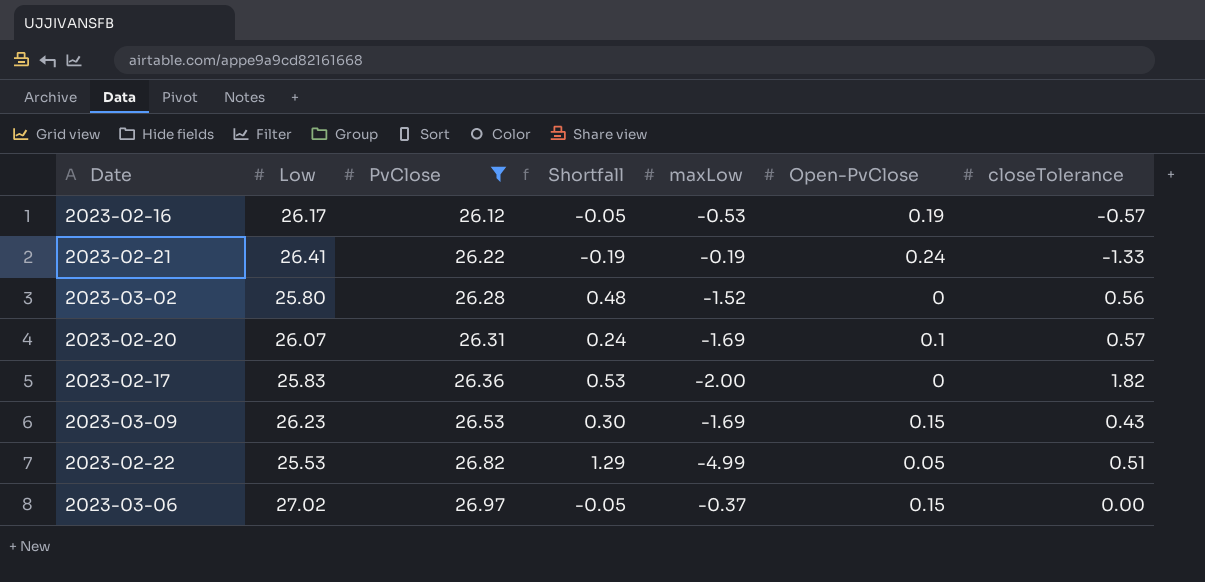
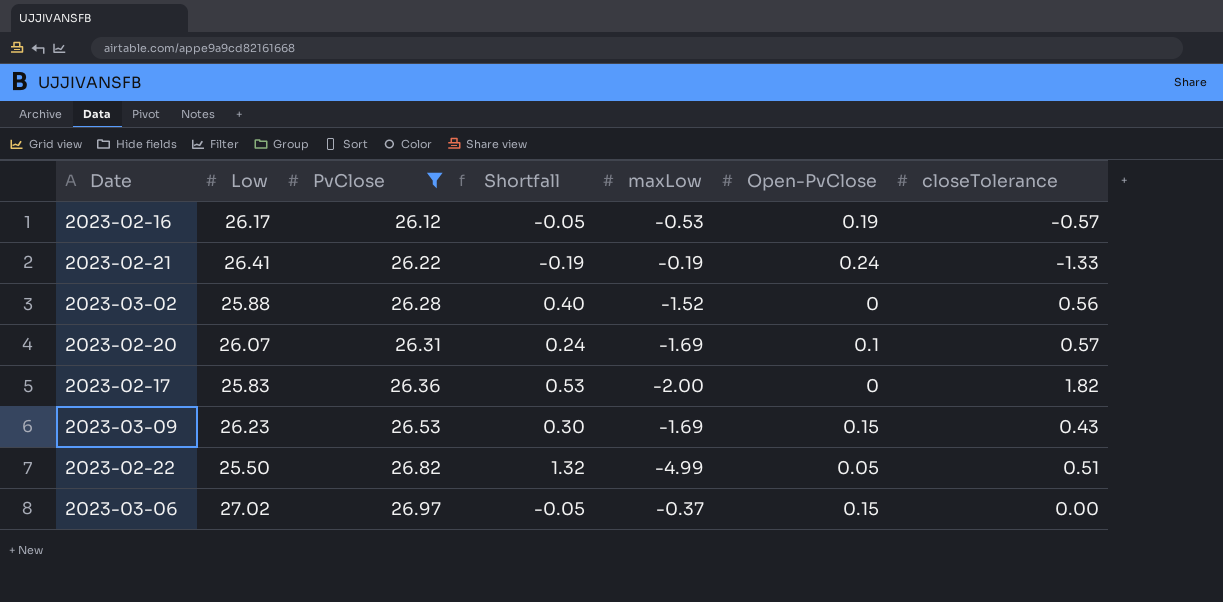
2023-03-02 | Low: 25.80 -> 25.88
2023-03-02 | Shortfall: 0.48 -> 0.40
2023-02-22 | Low: 25.53 -> 25.50
2023-02-22 | Shortfall: 1.29 -> 1.32

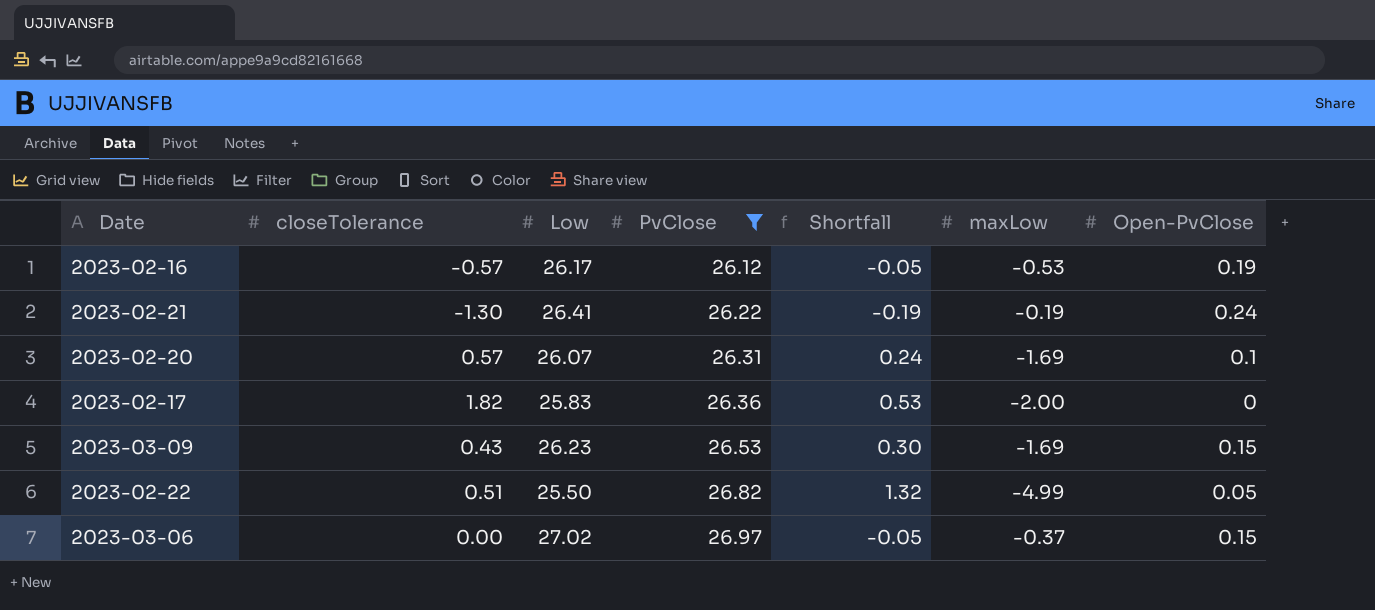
column closeTolerance | position: 7 -> 2
row 2023-03-02: 25.88 | 26.28 | 0.40 | -1.52 | 0 | 0.56 -> none
2023-02-21 | closeTolerance: -1.33 -> -1.30

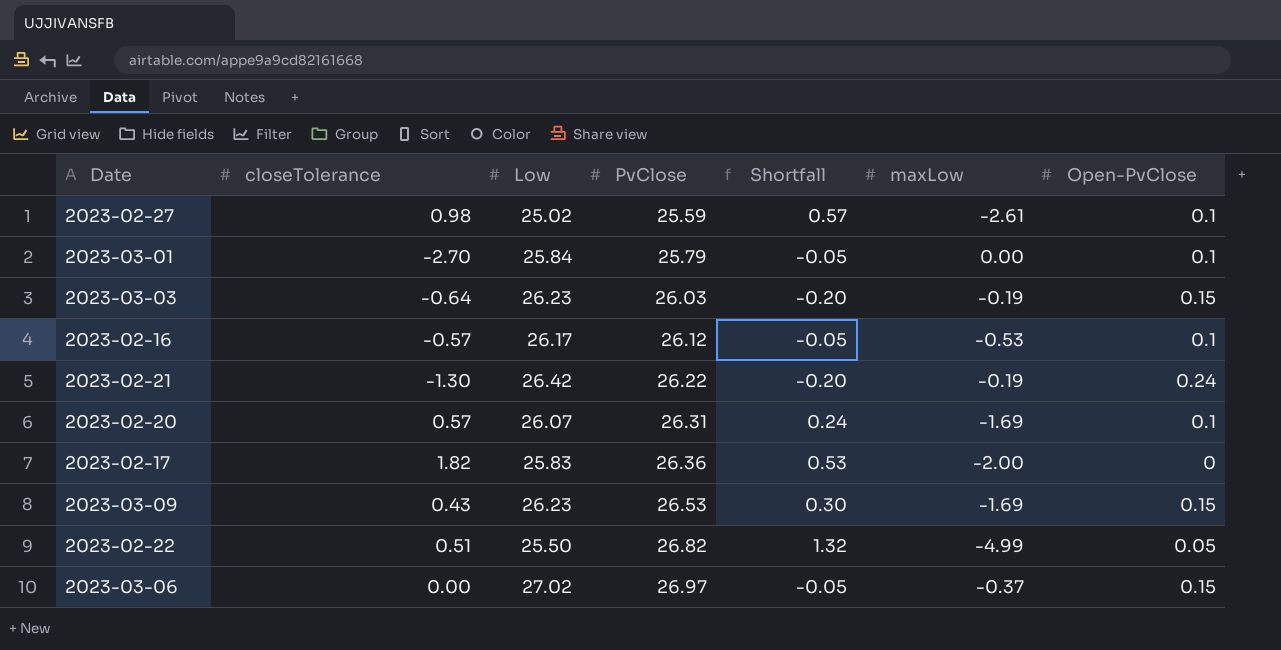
filter: PvClose >= 26.12 -> none
2023-02-16 | Open-PvClose: 0.19 -> 0.1
2023-02-21 | Low: 26.41 -> 26.42
2023-02-21 | Shortfall: -0.19 -> -0.20

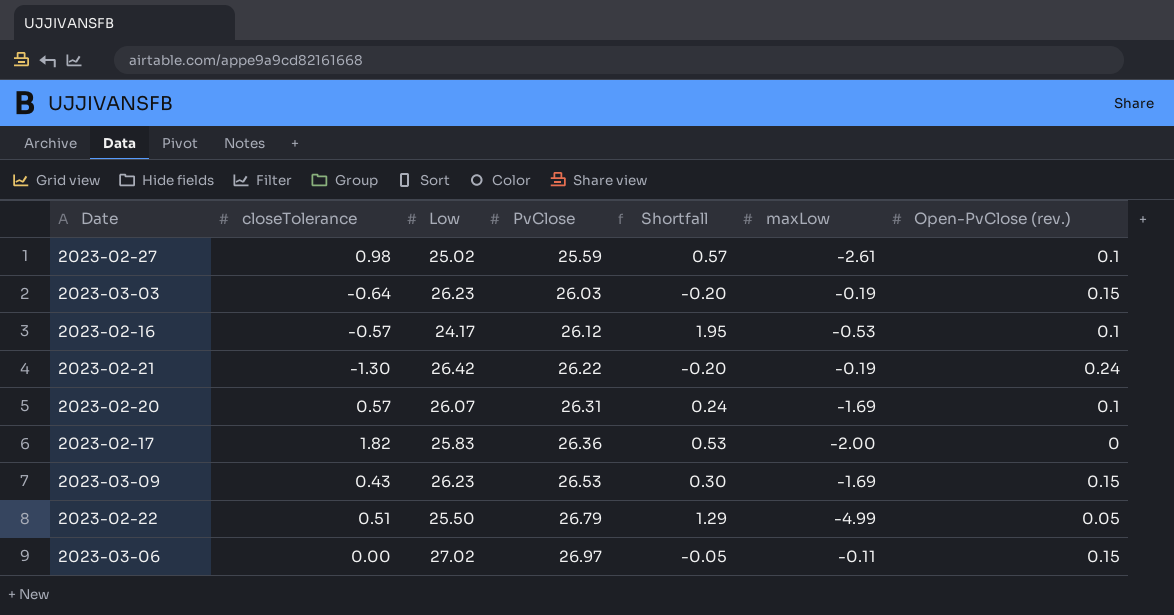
column name: Open-PvClose -> Open-PvClose (rev.)
row 2023-03-01: -2.70 | 25.84 | 25.79 | -0.05 | 0.00 | 0.1 -> none
2023-02-16 | Low: 26.17 -> 24.17
2023-02-16 | Shortfall: -0.05 -> 1.95
2023-02-22 | PvClose: 26.82 -> 26.79
2023-02-22 | Shortfall: 1.32 -> 1.29
2023-03-06 | maxLow: -0.37 -> -0.11

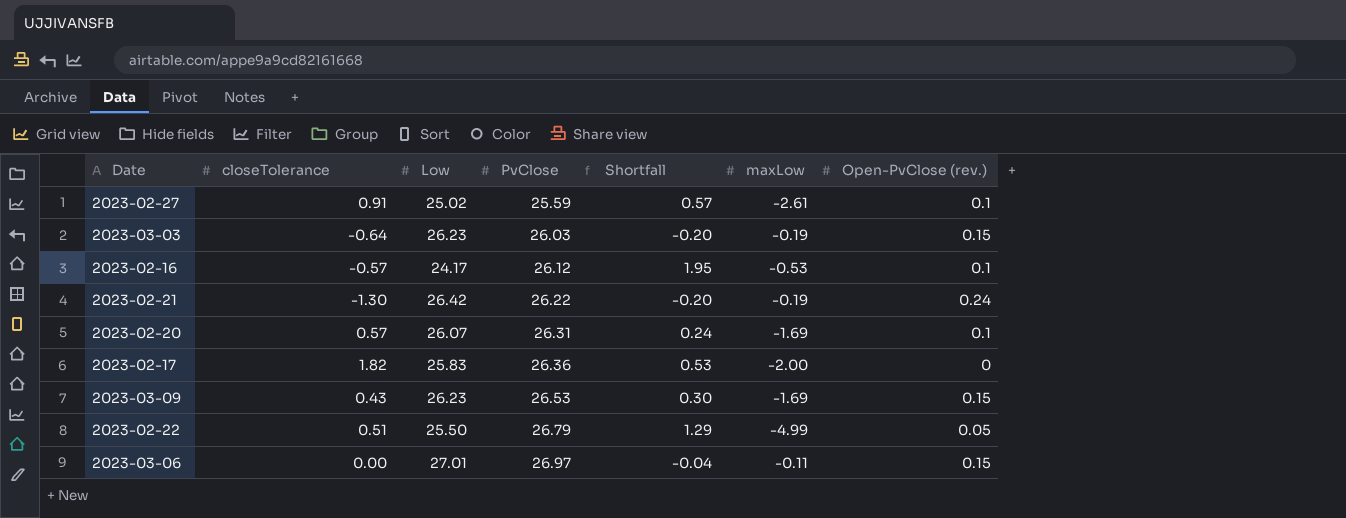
2023-02-27 | closeTolerance: 0.98 -> 0.91
2023-03-06 | Low: 27.02 -> 27.01
2023-03-06 | Shortfall: -0.05 -> -0.04

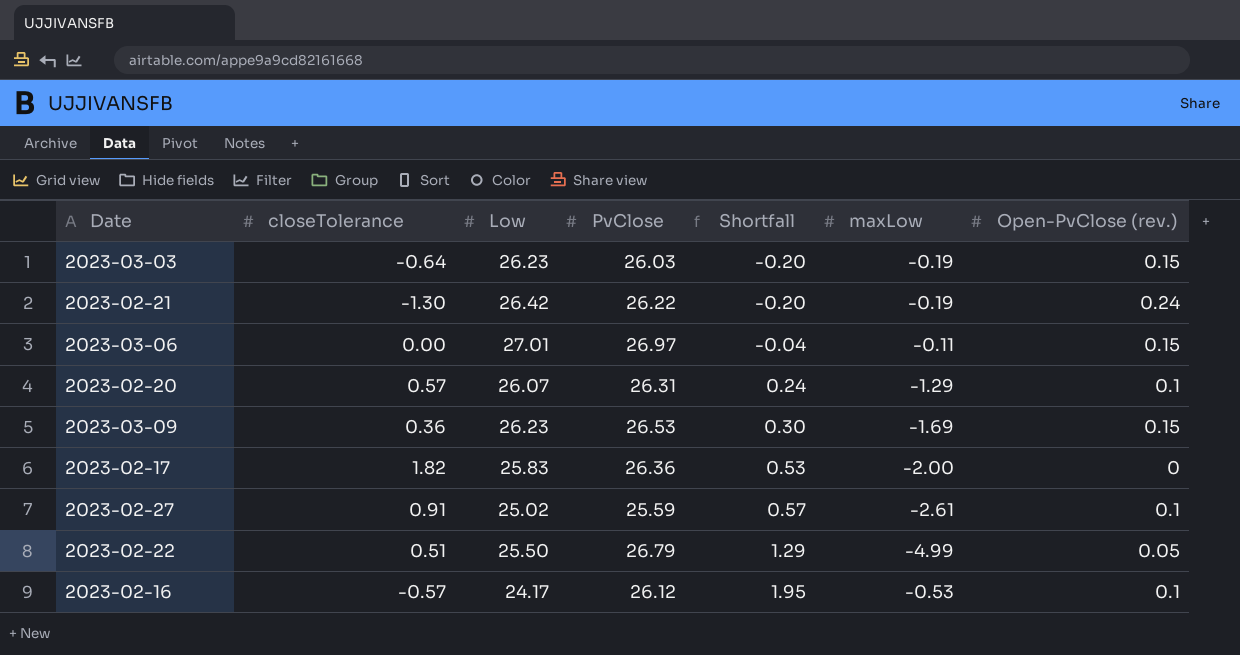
row order: PvClose ascending -> Shortfall ascending
2023-02-20 | maxLow: -1.69 -> -1.29
2023-03-09 | closeTolerance: 0.43 -> 0.36

